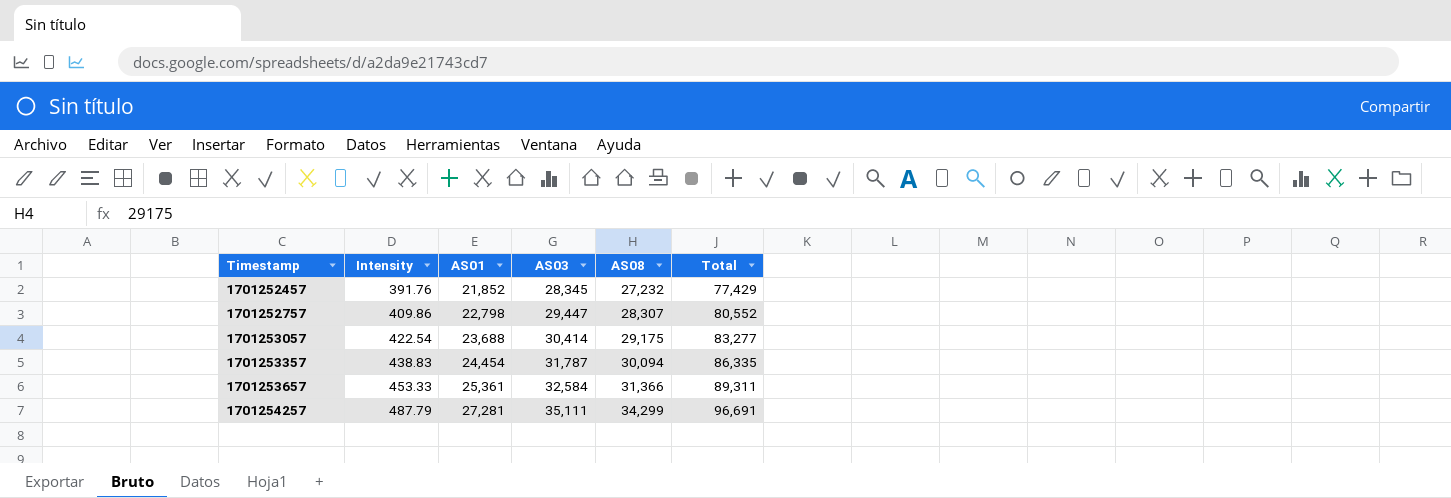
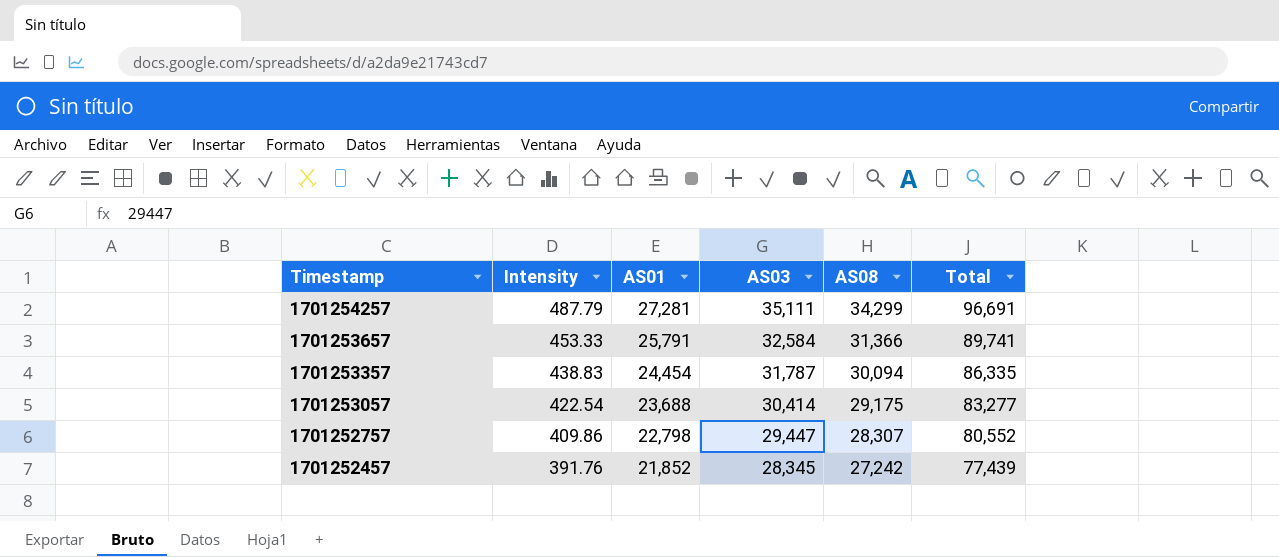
row order: Timestamp ascending -> Timestamp descending
1701253657 | AS01: 25,361 -> 25,791
1701253657 | Total: 89,311 -> 89,741
1701252457 | AS08: 27,232 -> 27,242
1701252457 | Total: 77,429 -> 77,439

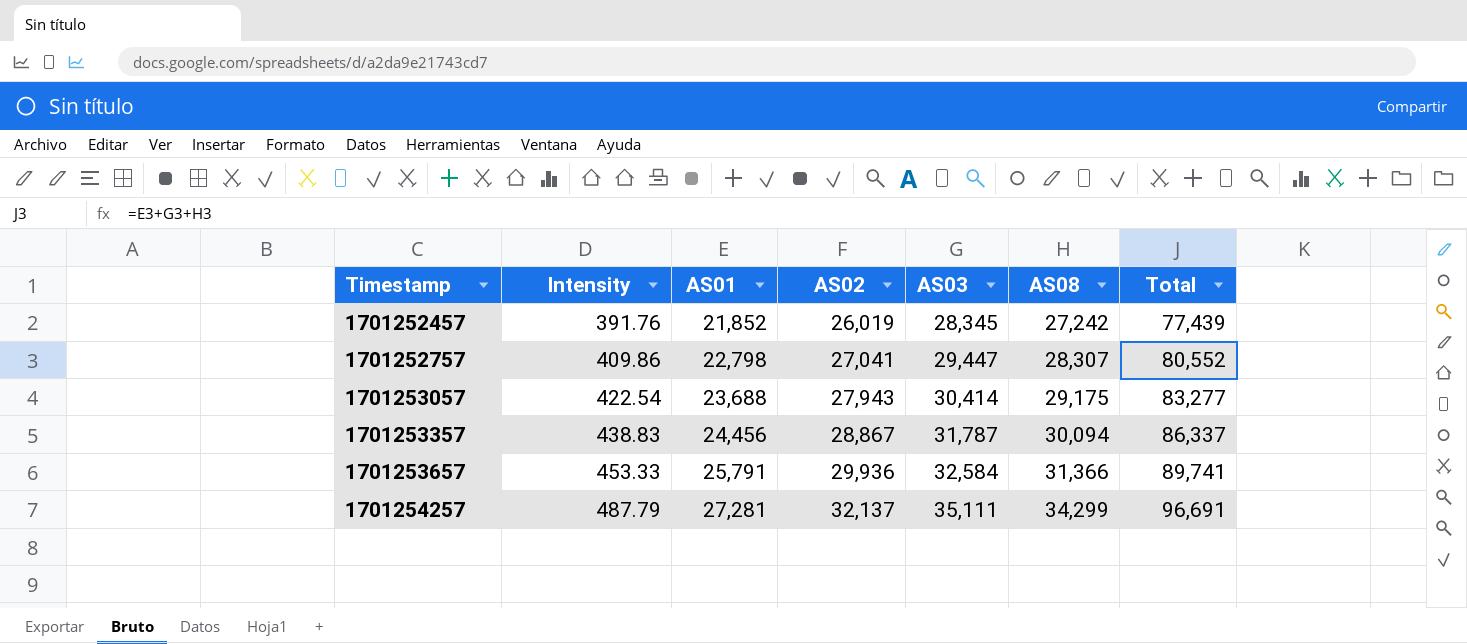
row order: Timestamp descending -> Timestamp ascending
column AS02 | position: none -> 4
1701253357 | AS01: 24,454 -> 24,456
1701253357 | Total: 86,335 -> 86,337

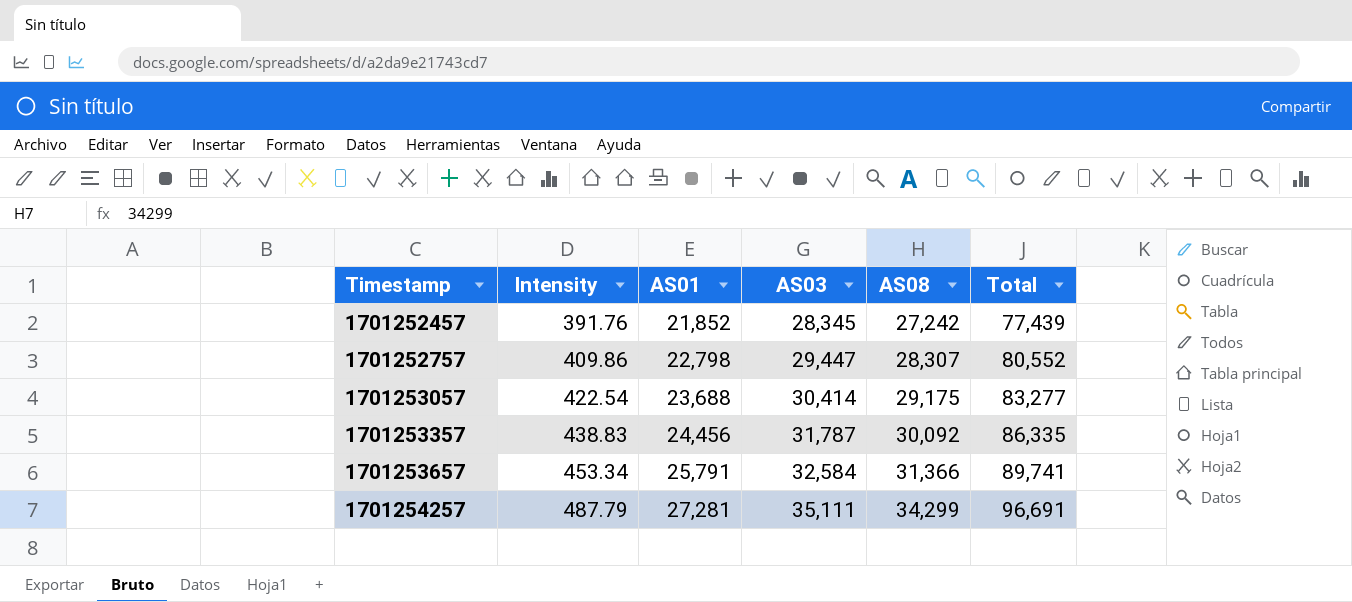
column AS02 | position: 4 -> none
1701253357 | AS08: 30,094 -> 30,092
1701253357 | Total: 86,337 -> 86,335
1701253657 | Intensity: 453.33 -> 453.34

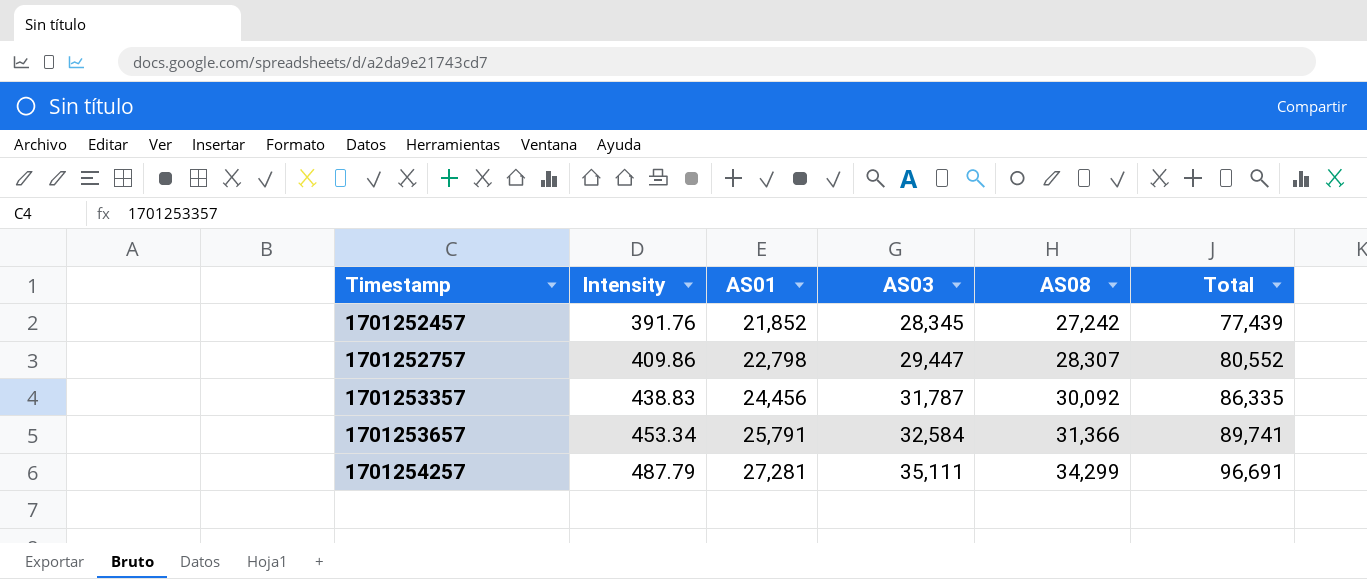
row 1701253057: 422.54 | 23,688 | 30,414 | 29,175 | 83,277 -> none

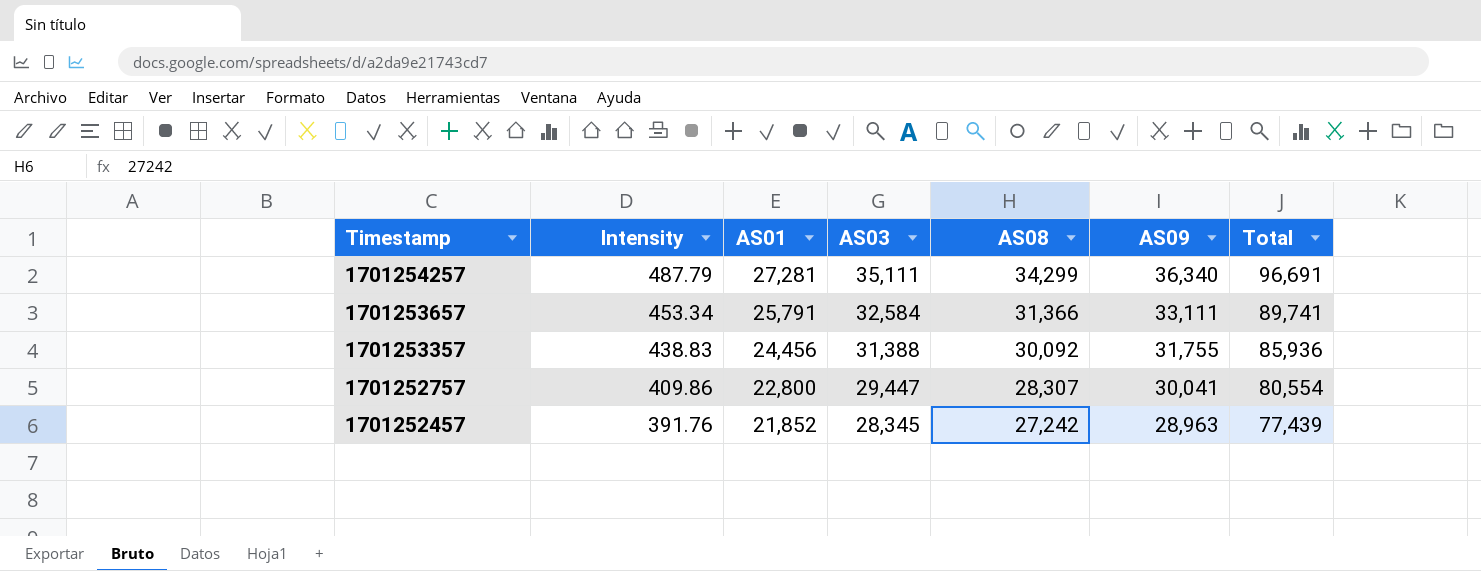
row order: Timestamp ascending -> Timestamp descending
column AS09 | position: none -> 6
1701253357 | AS03: 31,787 -> 31,388
1701253357 | Total: 86,335 -> 85,936
1701252757 | AS01: 22,798 -> 22,800
1701252757 | Total: 80,552 -> 80,554

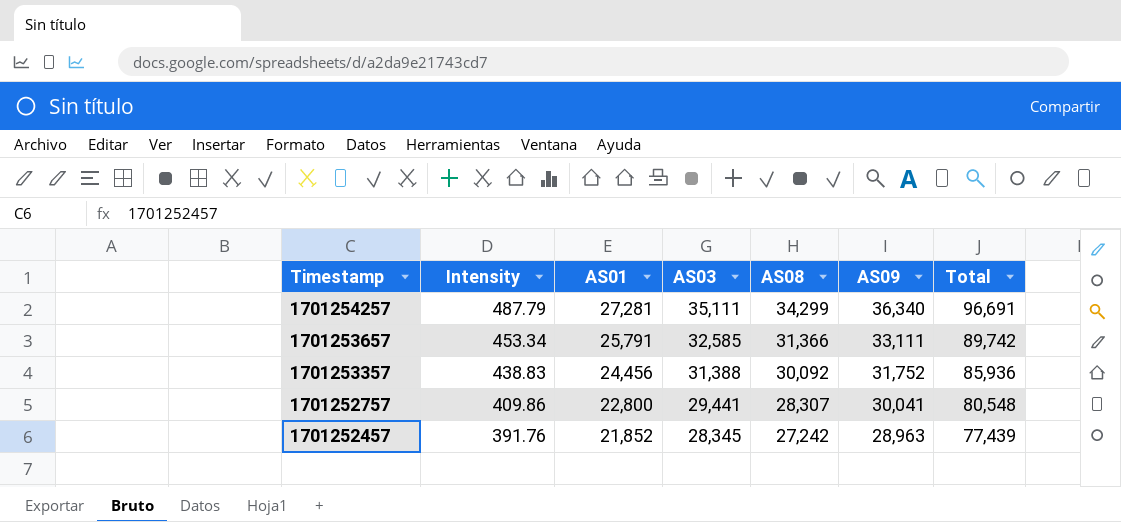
1701253657 | AS03: 32,584 -> 32,585
1701253657 | Total: 89,741 -> 89,742
1701253357 | AS09: 31,755 -> 31,752
1701252757 | AS03: 29,447 -> 29,441
1701252757 | Total: 80,554 -> 80,548

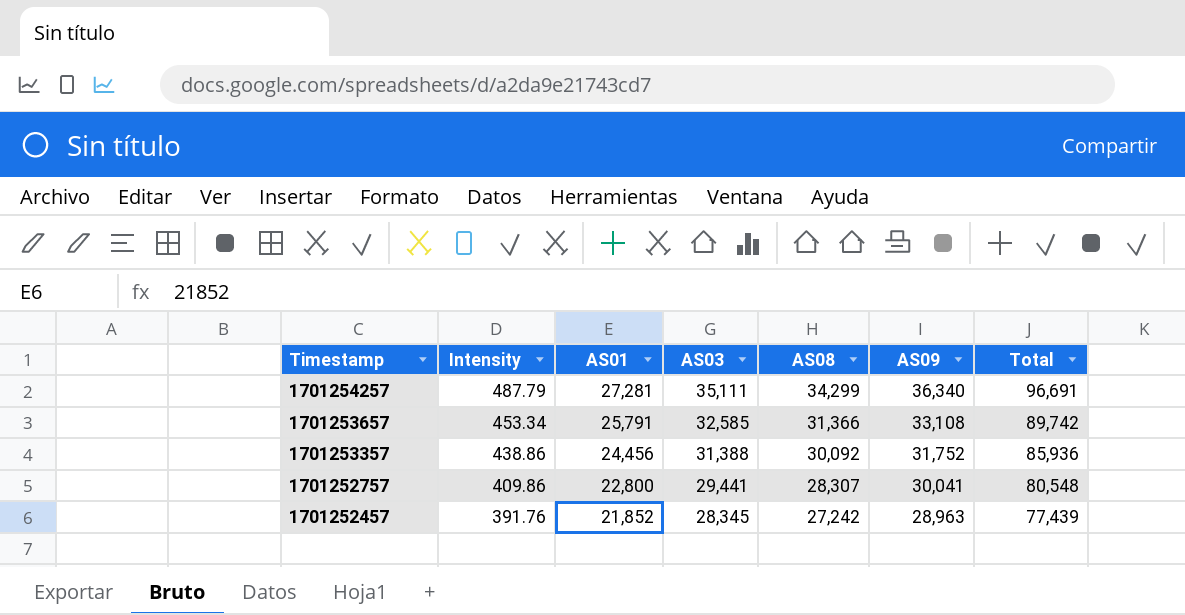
1701253657 | AS09: 33,111 -> 33,108
1701253357 | Intensity: 438.83 -> 438.86

